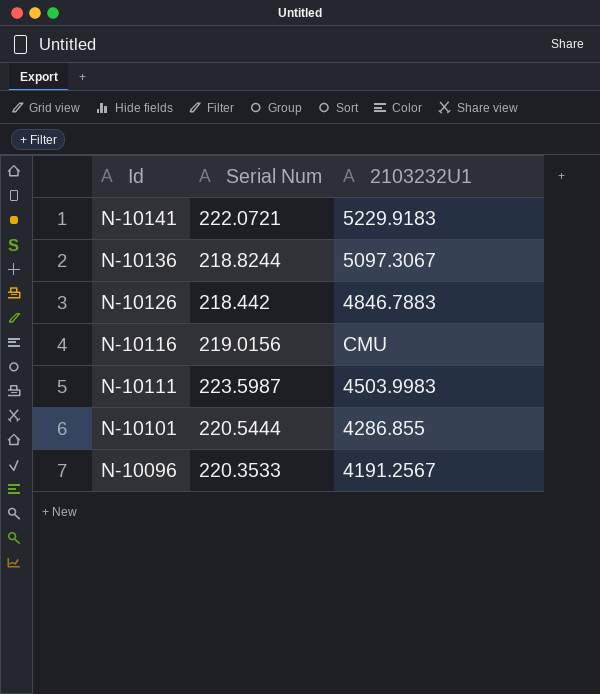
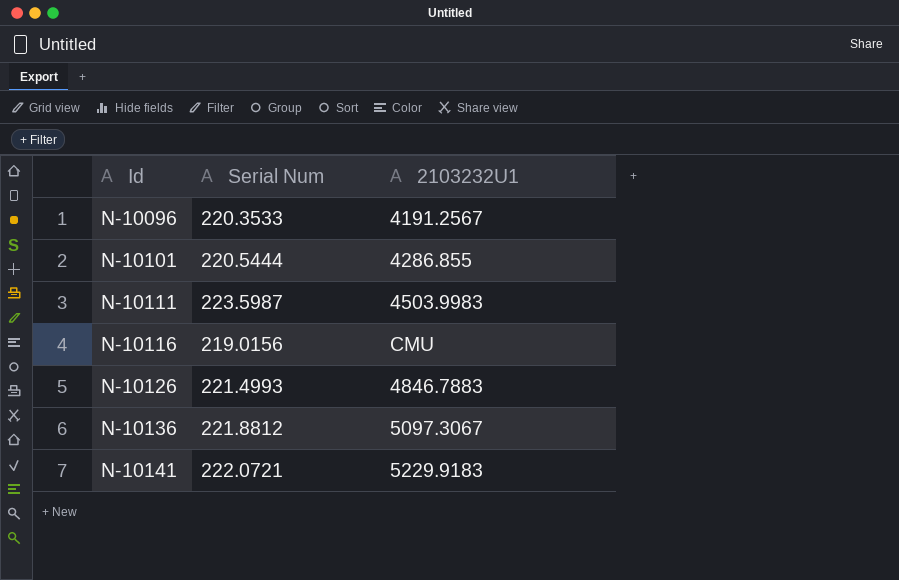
row order: Id descending -> Id ascending
N-10126 | Serial Num: 218.442 -> 221.4993
N-10136 | Serial Num: 218.8244 -> 221.8812

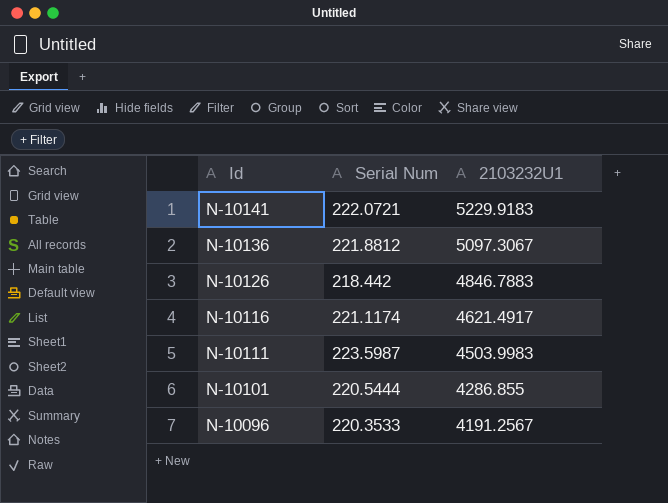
row order: Id ascending -> Id descending
N-10126 | Serial Num: 221.4993 -> 218.442
N-10116 | Serial Num: 219.0156 -> 221.1174
N-10116 | 2103232U1: CMU -> 4621.4917

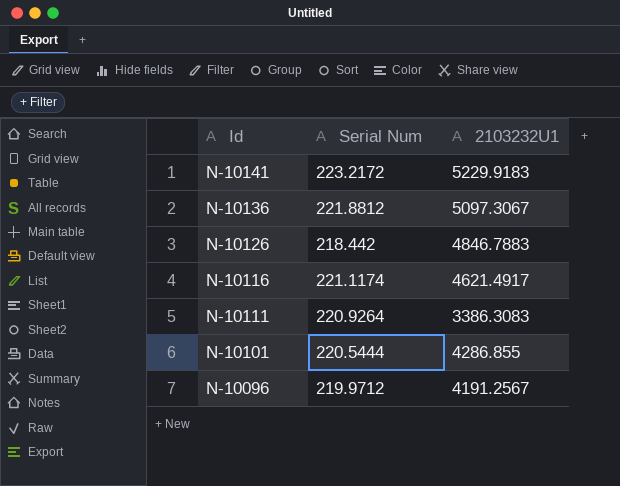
N-10141 | Serial Num: 222.0721 -> 223.2172
N-10111 | Serial Num: 223.5987 -> 220.9264
N-10111 | 2103232U1: 4503.9983 -> 3386.3083
N-10096 | Serial Num: 220.3533 -> 219.9712

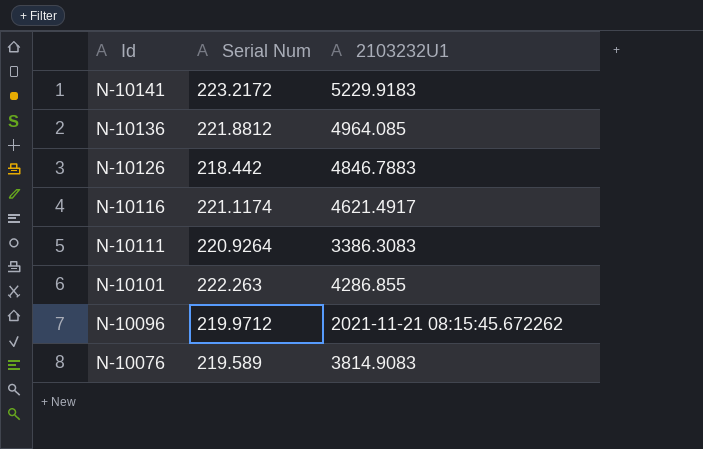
N-10136 | 2103232U1: 5097.3067 -> 4964.085
N-10101 | Serial Num: 220.5444 -> 222.263
N-10096 | 2103232U1: 4191.2567 -> 2021-11-21 08:15:45.672262
row N-10076: none -> 219.589 | 3814.9083

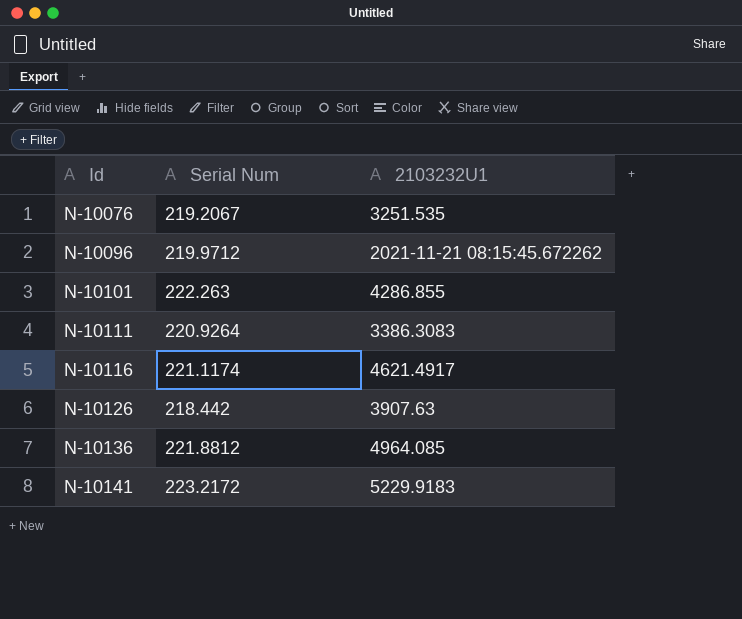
row order: Id descending -> Id ascending
N-10076 | Serial Num: 219.589 -> 219.2067
N-10076 | 2103232U1: 3814.9083 -> 3251.535
N-10126 | 2103232U1: 4846.7883 -> 3907.63

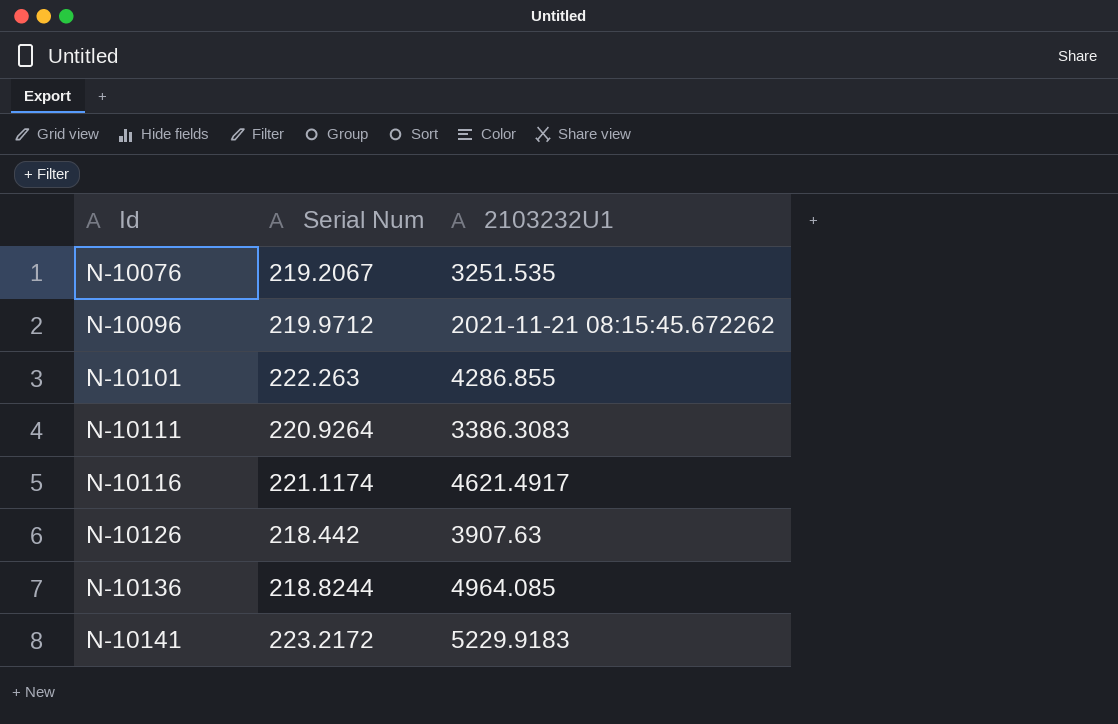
N-10136 | Serial Num: 221.8812 -> 218.8244

